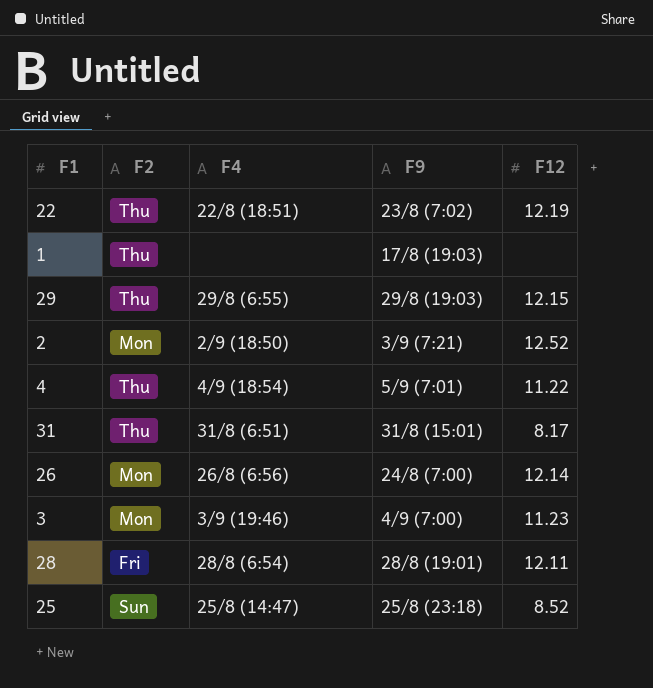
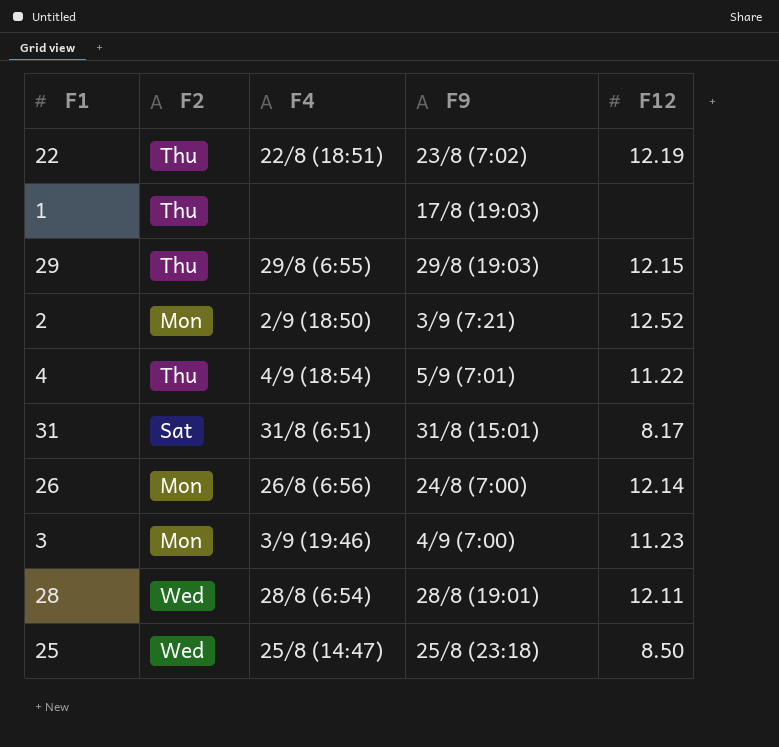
31 | F2: Thu -> Sat
28 | F2: Fri -> Wed
25 | F2: Sun -> Wed
25 | F12: 8.52 -> 8.50

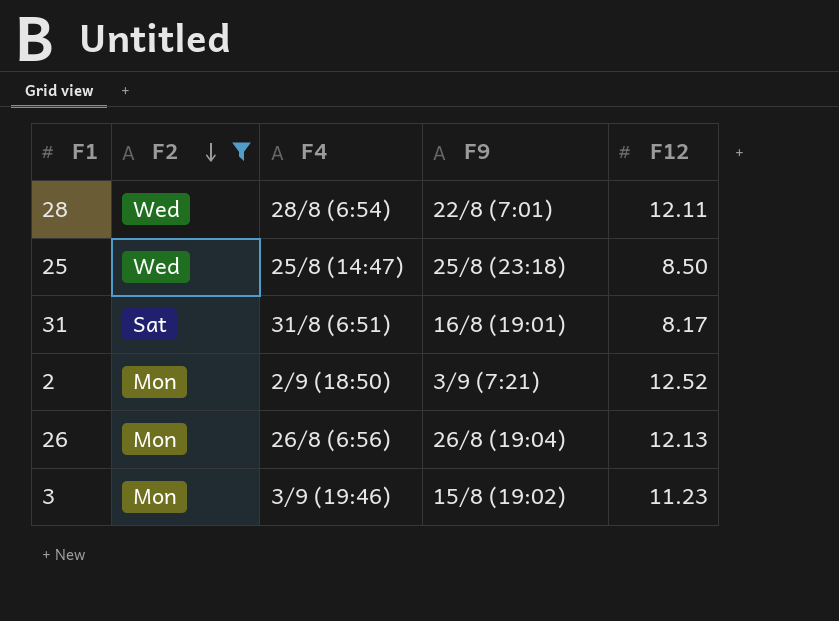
filter: none -> F2 != Thu
row order: none -> F2 descending
28 | F9: 28/8 (19:01) -> 22/8 (7:01)
31 | F9: 31/8 (15:01) -> 16/8 (19:01)
26 | F9: 24/8 (7:00) -> 26/8 (19:04)
26 | F12: 12.14 -> 12.13
3 | F9: 4/9 (7:00) -> 15/8 (19:02)

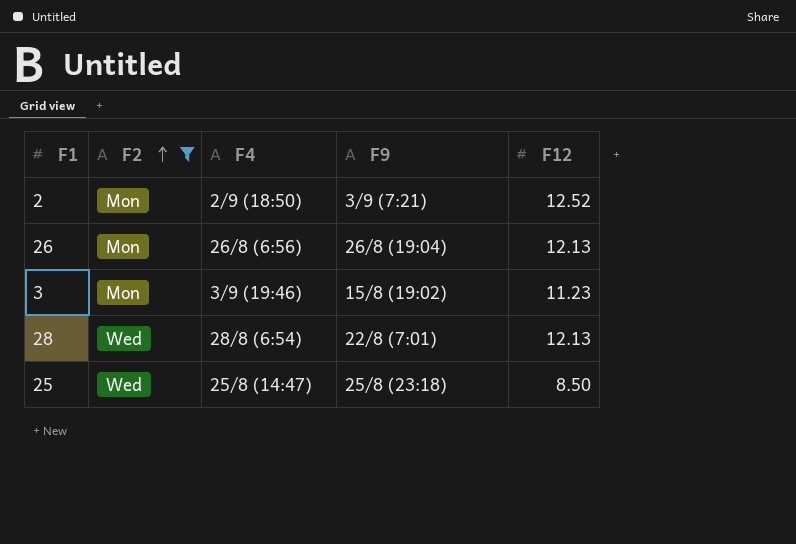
row order: F2 descending -> F2 ascending
row 31: Sat | 31/8 (6:51) | 16/8 (19:01) | 8.17 -> none
28 | F12: 12.11 -> 12.13

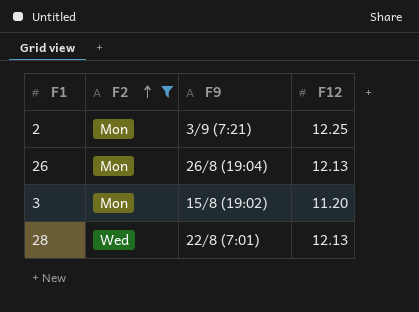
column F4 | position: 3 -> none
row 25: Wed | 25/8 (14:47) | 25/8 (23:18) | 8.50 -> none
2 | F12: 12.52 -> 12.25
3 | F12: 11.23 -> 11.20

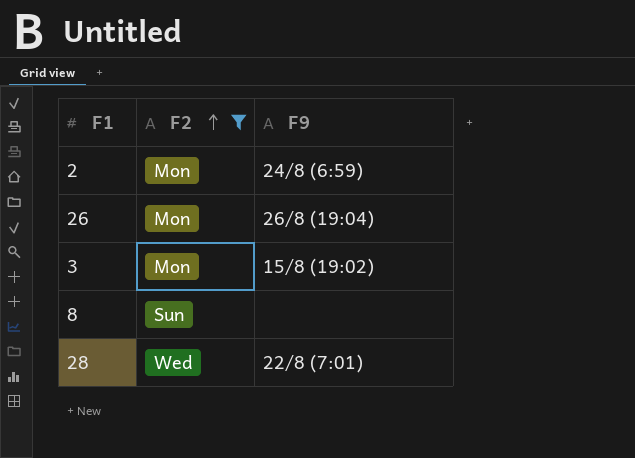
column F12 | position: 4 -> none
2 | F9: 3/9 (7:21) -> 24/8 (6:59)
row 8: none -> Sun | none

